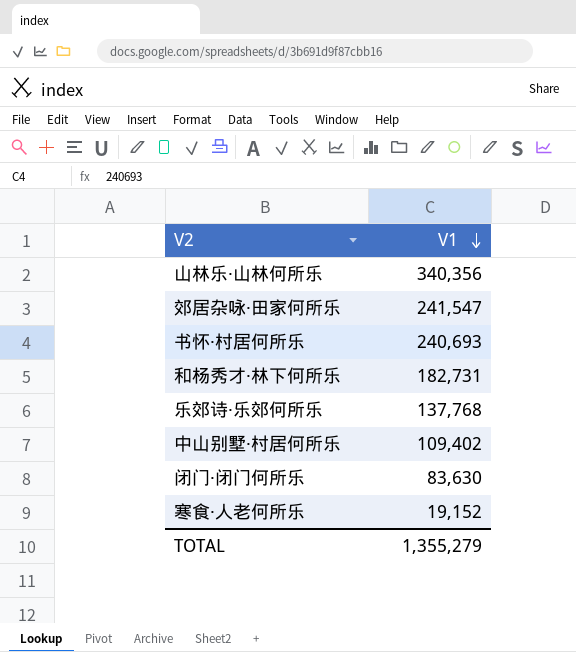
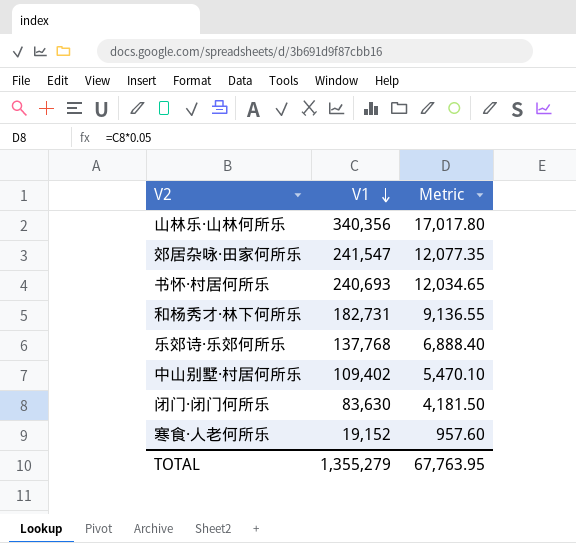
column Metric | formula: none -> [V1] * 0.05

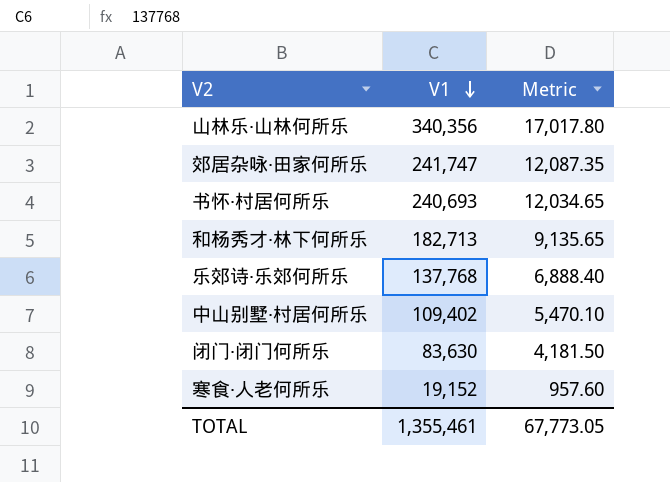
郊居杂咏·田家何所乐 | V1: 241,547 -> 241,747
郊居杂咏·田家何所乐 | Metric: 12,077.35 -> 12,087.35
和杨秀才·林下何所乐 | V1: 182,731 -> 182,713
和杨秀才·林下何所乐 | Metric: 9,136.55 -> 9,135.65
TOTAL | V1: 1,355,279 -> 1,355,461
TOTAL | Metric: 67,763.95 -> 67,773.05

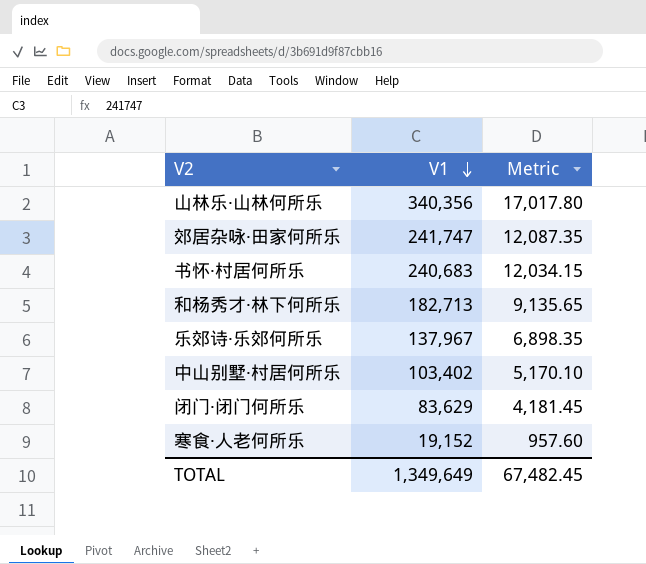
书怀·村居何所乐 | V1: 240,693 -> 240,683
书怀·村居何所乐 | Metric: 12,034.65 -> 12,034.15
乐郊诗·乐郊何所乐 | V1: 137,768 -> 137,967
乐郊诗·乐郊何所乐 | Metric: 6,888.40 -> 6,898.35
中山别墅·村居何所乐 | V1: 109,402 -> 103,402
中山别墅·村居何所乐 | Metric: 5,470.10 -> 5,170.10
闭门·闭门何所乐 | V1: 83,630 -> 83,629
闭门·闭门何所乐 | Metric: 4,181.50 -> 4,181.45
TOTAL | V1: 1,355,461 -> 1,349,649
TOTAL | Metric: 67,773.05 -> 67,482.45

